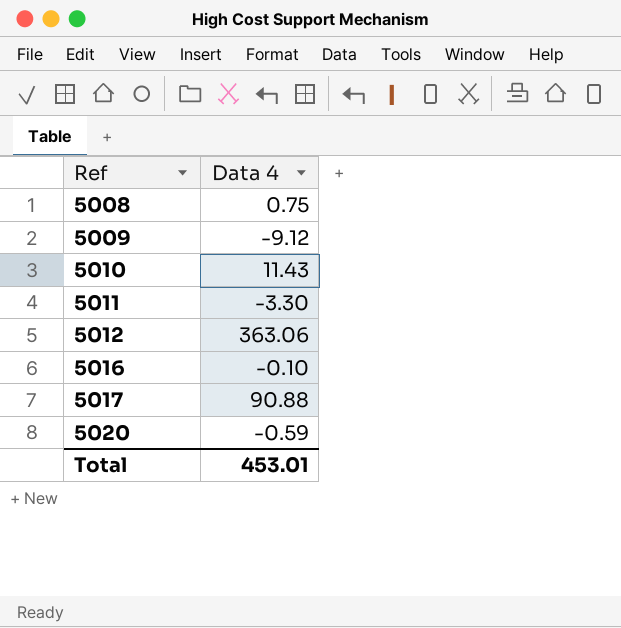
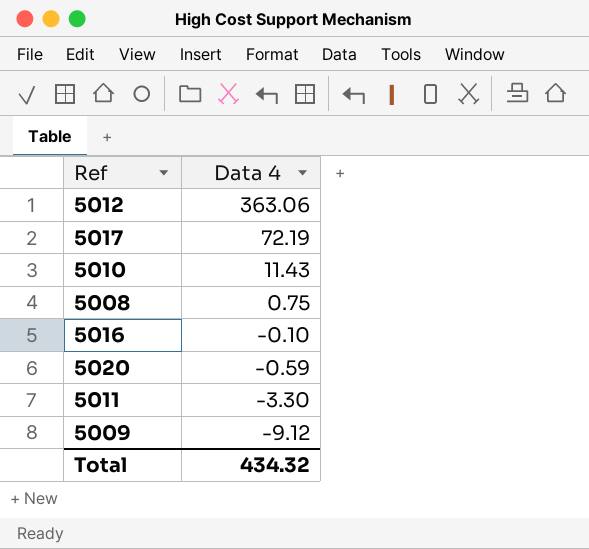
row order: Ref ascending -> Data 4 descending
5017 | Data 4: 90.88 -> 72.19
Total | Data 4: 453.01 -> 434.32

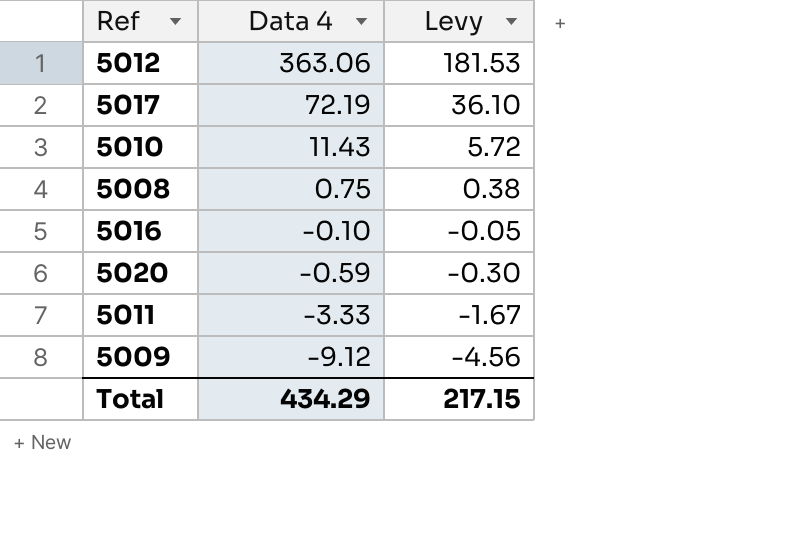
column Levy | formula: none -> [Data 4] * 0.5
5011 | Data 4: -3.30 -> -3.33
Total | Data 4: 434.32 -> 434.29

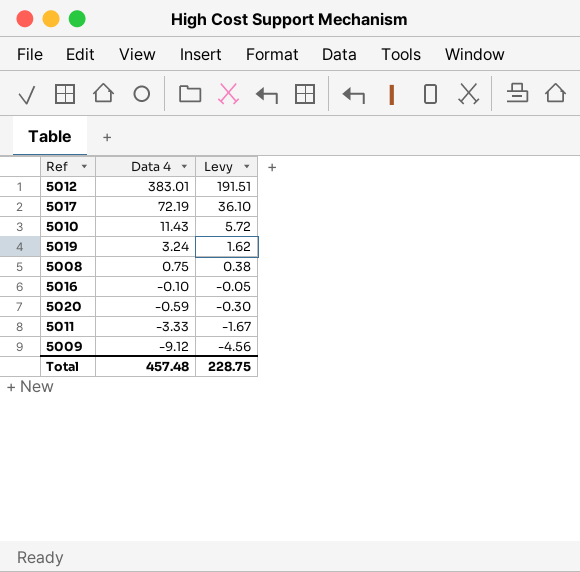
5012 | Data 4: 363.06 -> 383.01
5012 | Levy: 181.53 -> 191.51
row 5019: none -> 3.24 | 1.62
Total | Data 4: 434.29 -> 457.48
Total | Levy: 217.15 -> 228.75

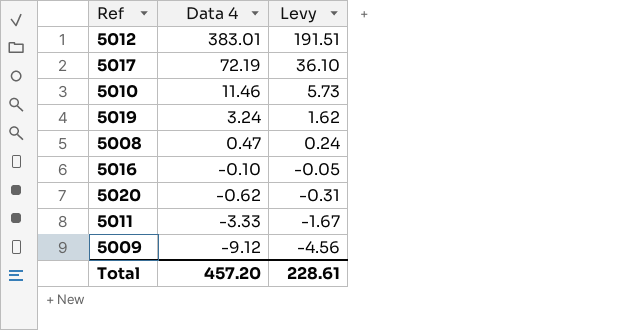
5010 | Data 4: 11.43 -> 11.46
5010 | Levy: 5.72 -> 5.73
5008 | Data 4: 0.75 -> 0.47
5008 | Levy: 0.38 -> 0.24
5020 | Data 4: -0.59 -> -0.62
5020 | Levy: -0.30 -> -0.31
Total | Data 4: 457.48 -> 457.20
Total | Levy: 228.75 -> 228.61

